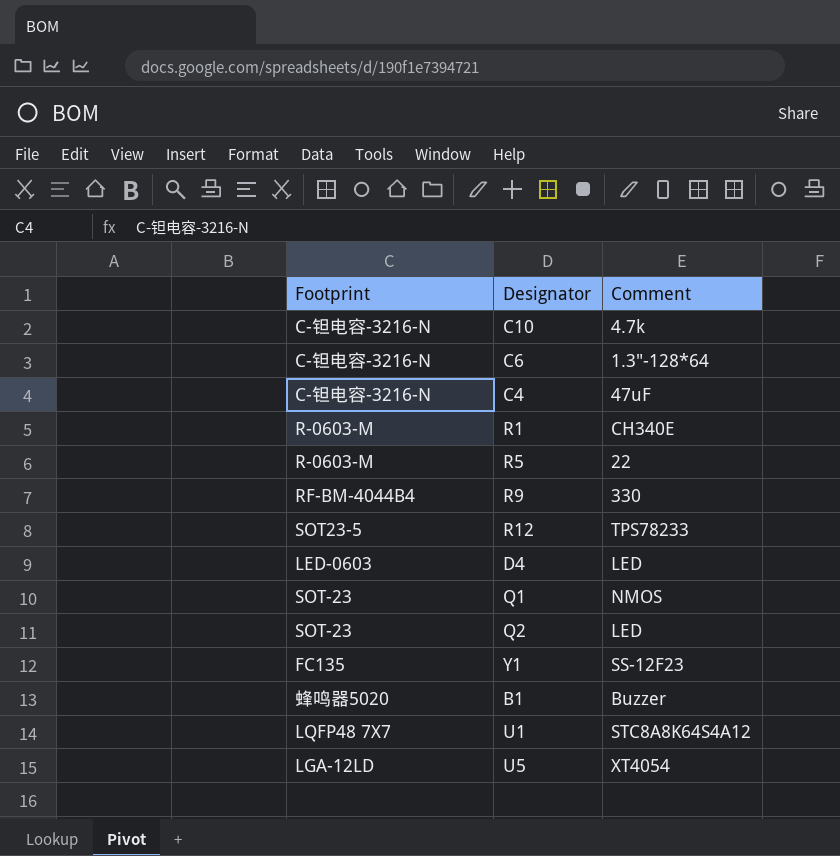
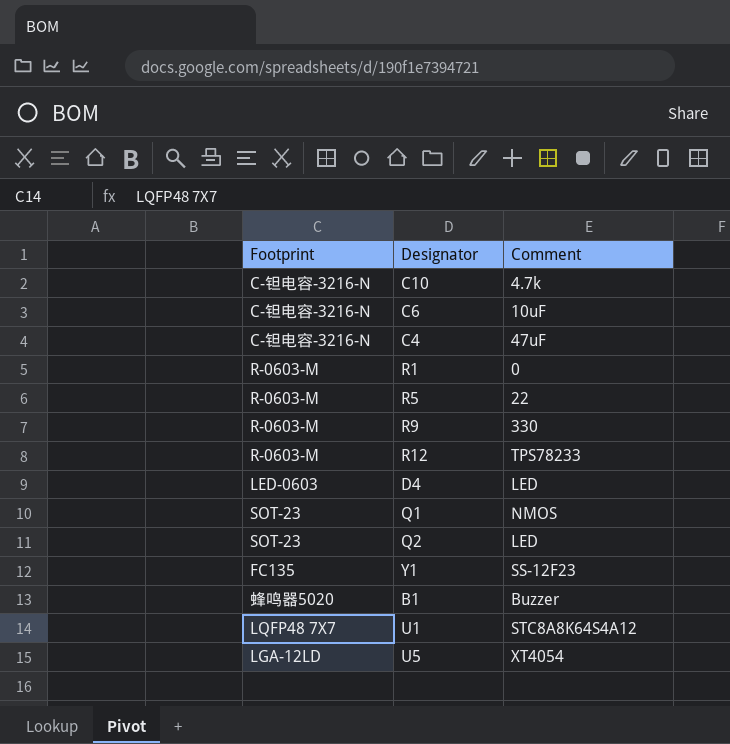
C6 | Comment: 1.3"-128*64 -> 10uF
R1 | Comment: CH340E -> 0
R9 | Footprint: RF-BM-4044B4 -> R-0603-M
R12 | Footprint: SOT23-5 -> R-0603-M

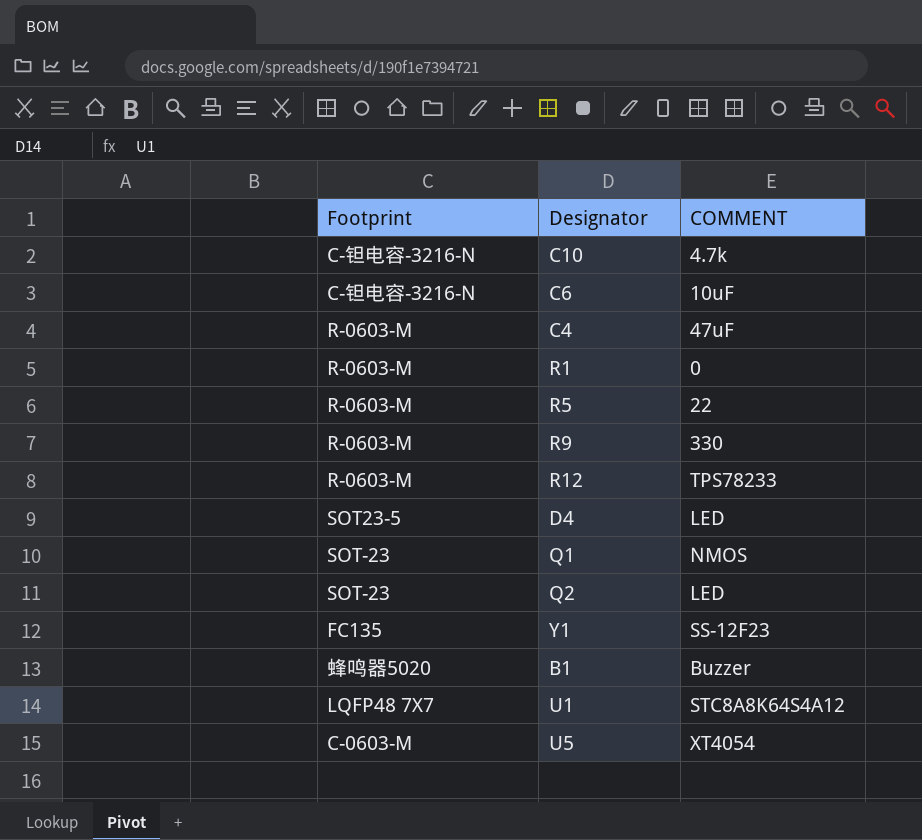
column name: Comment -> COMMENT
C4 | Footprint: C-钽电容-3216-N -> R-0603-M
D4 | Footprint: LED-0603 -> SOT23-5
U5 | Footprint: LGA-12LD -> C-0603-M

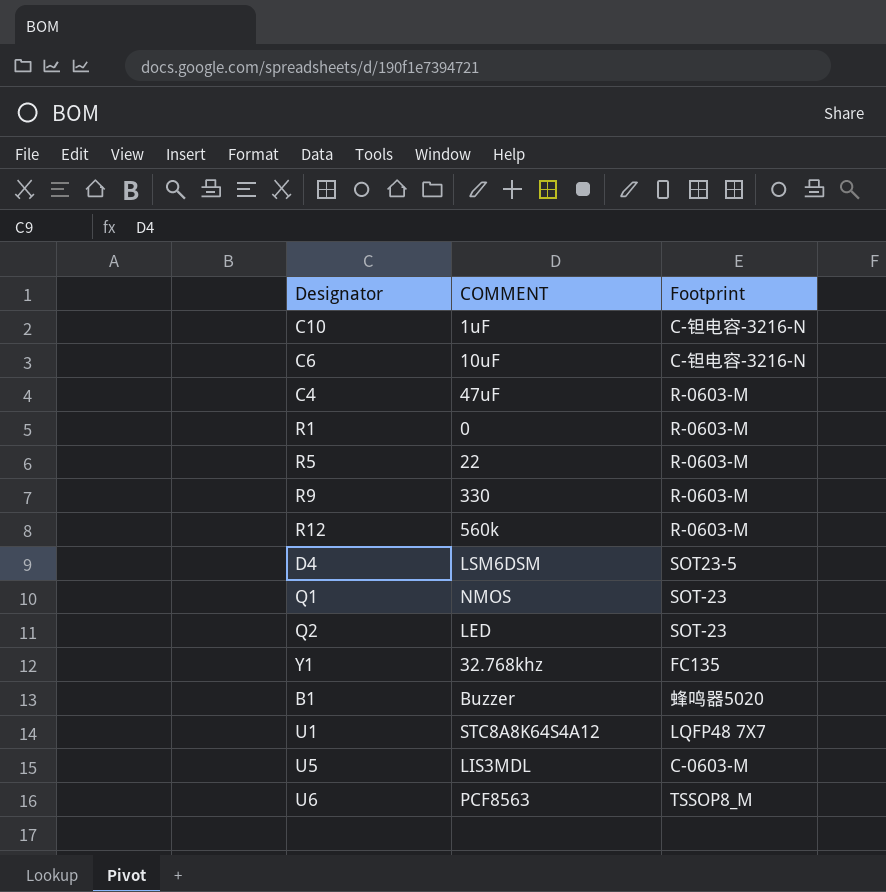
column Footprint | position: 1 -> 3
C10 | COMMENT: 4.7k -> 1uF
R12 | COMMENT: TPS78233 -> 560k
D4 | COMMENT: LED -> LSM6DSM
Y1 | COMMENT: SS-12F23 -> 32.768khz
U5 | COMMENT: XT4054 -> LIS3MDL
row U6: none -> PCF8563 | TSSOP8_M

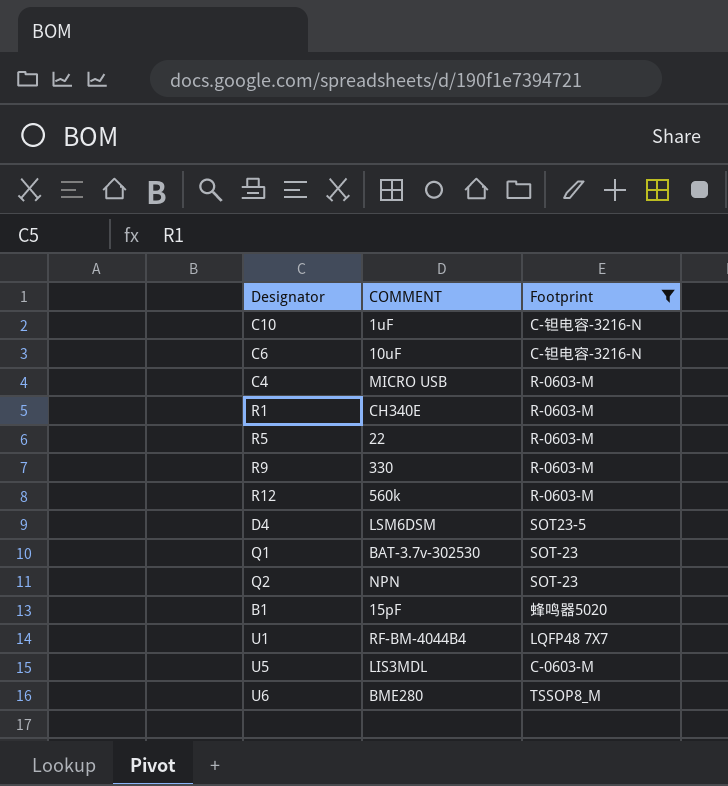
filter: none -> Footprint != FC135
C4 | COMMENT: 47uF -> MICRO USB
R1 | COMMENT: 0 -> CH340E
Q1 | COMMENT: NMOS -> BAT-3.7v-302530
Q2 | COMMENT: LED -> NPN
B1 | COMMENT: Buzzer -> 15pF
U1 | COMMENT: STC8A8K64S4A12 -> RF-BM-4044B4
U6 | COMMENT: PCF8563 -> BME280

